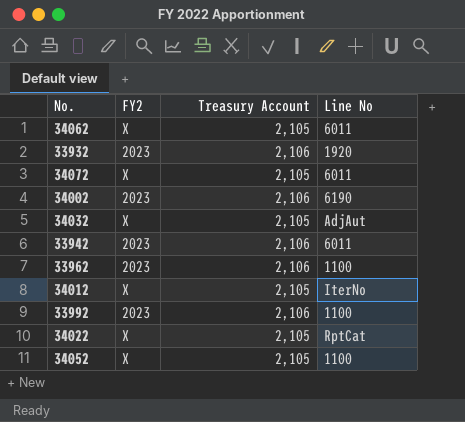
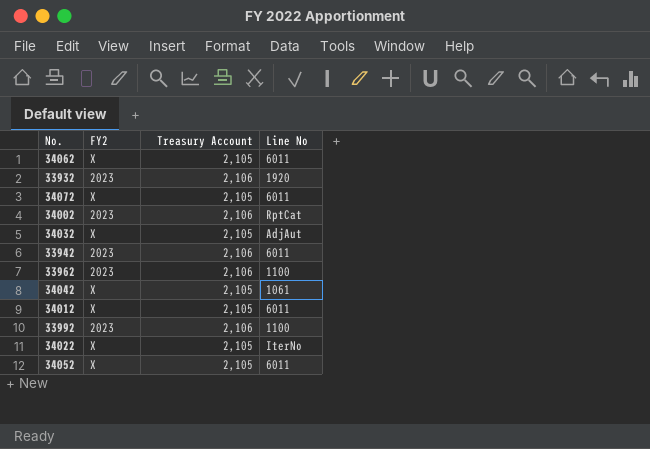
34002 | Line No: 6190 -> RptCat
row 34042: none -> X | 2,105 | 1061
34012 | Line No: IterNo -> 6011
34022 | Line No: RptCat -> IterNo
34052 | Line No: 1100 -> 6011

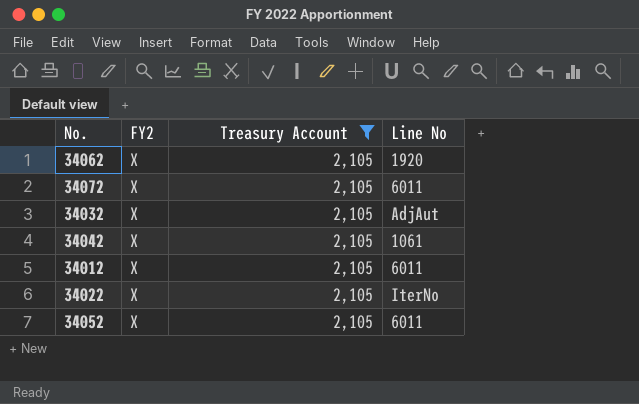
filter: none -> Treasury Account = 2,105
34062 | Line No: 6011 -> 1920

